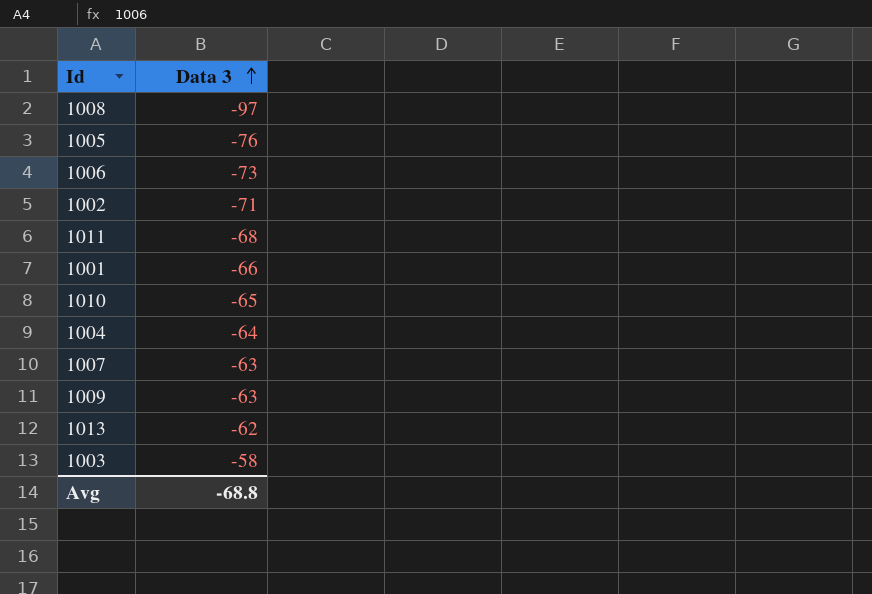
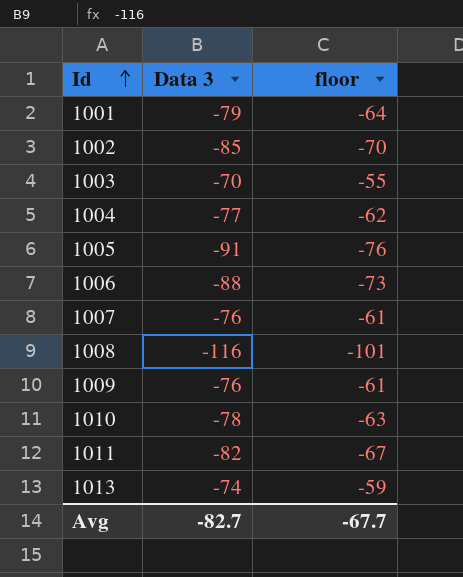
row order: Data 3 ascending -> Id ascending
column floor | formula: none -> [Data 3] + 15
1001 | Data 3: -66 -> -79
1002 | Data 3: -71 -> -85
1003 | Data 3: -58 -> -70
1004 | Data 3: -64 -> -77
1005 | Data 3: -76 -> -91
1006 | Data 3: -73 -> -88
1007 | Data 3: -63 -> -76
1008 | Data 3: -97 -> -116
1009 | Data 3: -63 -> -76
1010 | Data 3: -65 -> -78
1011 | Data 3: -68 -> -82
1013 | Data 3: -62 -> -74
Avg | Data 3: -68.8 -> -82.7

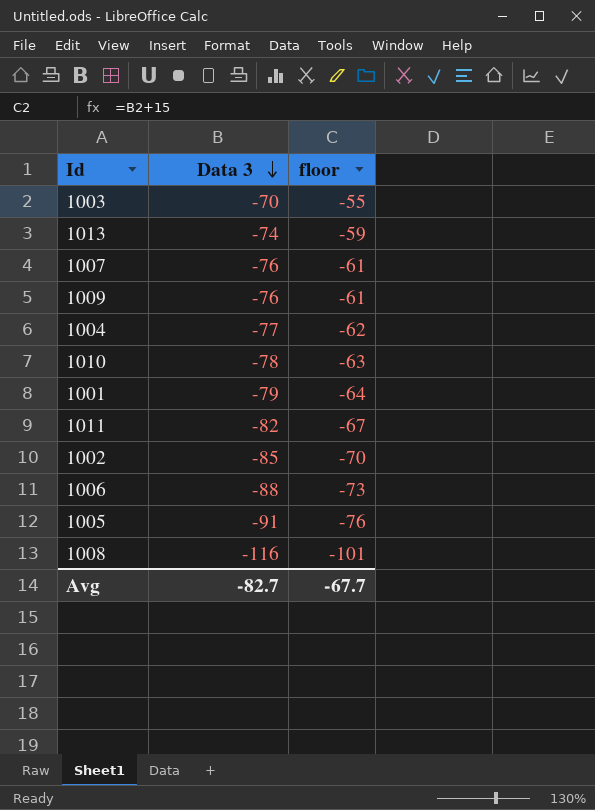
row order: Id ascending -> Data 3 descending

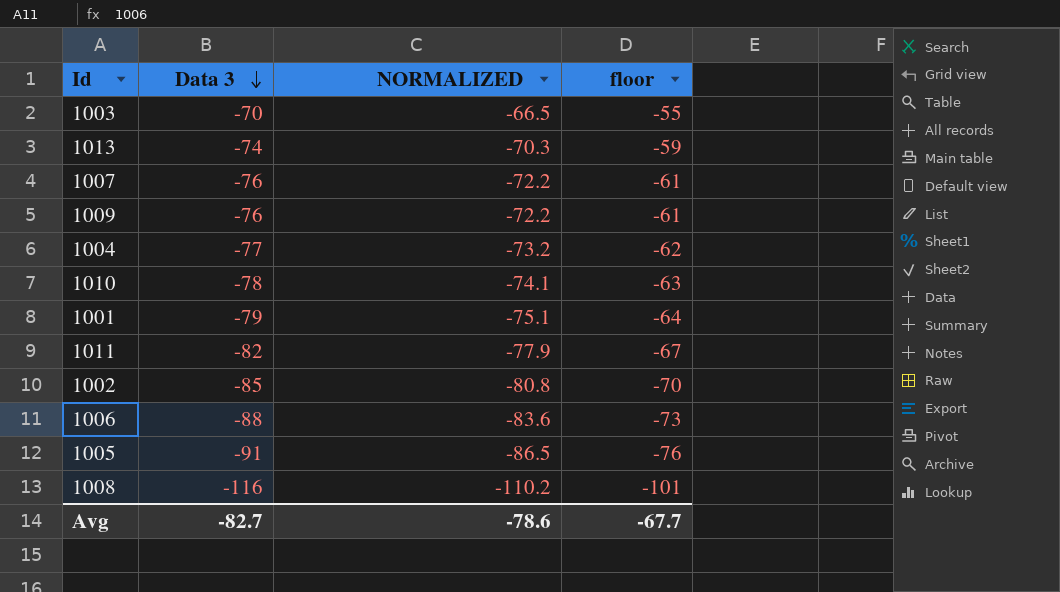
column NORMALIZED | formula: none -> [Data 3] * 0.95

